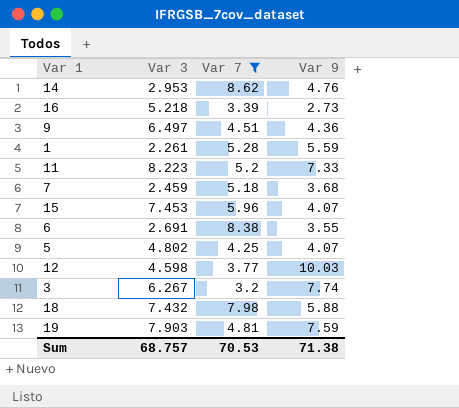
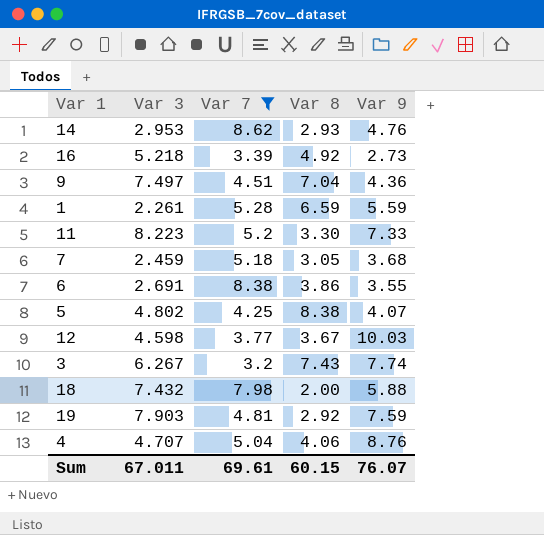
column Var 8 | position: none -> 4
row 15: 7.453 | 5.96 | 4.07 -> none
9 | Var 3: 6.497 -> 7.497
row 4: none -> 4.707 | 5.04 | 4.06 | 8.76
Sum | Var 3: 68.757 -> 67.011
Sum | Var 7: 70.53 -> 69.61
Sum | Var 9: 71.38 -> 76.07

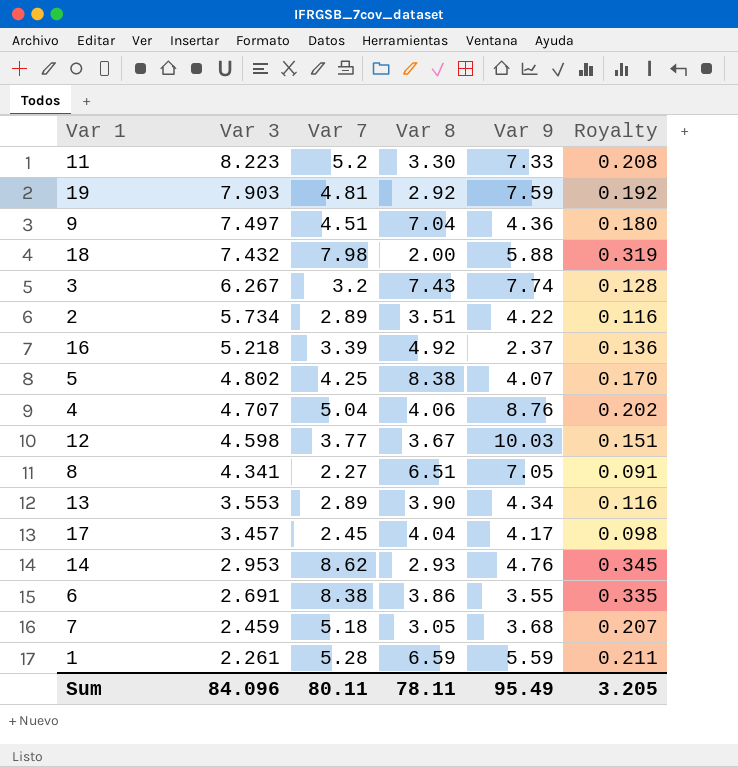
filter: Var 7 >= 3.2 -> none
row order: none -> Var 3 descending
column Royalty | formula: none -> [Var 7] * 0.04
16 | Var 9: 2.73 -> 2.37
Sum | Var 3: 67.011 -> 84.096
Sum | Var 7: 69.61 -> 80.11
Sum | Var 8: 60.15 -> 78.11
Sum | Var 9: 76.07 -> 95.49

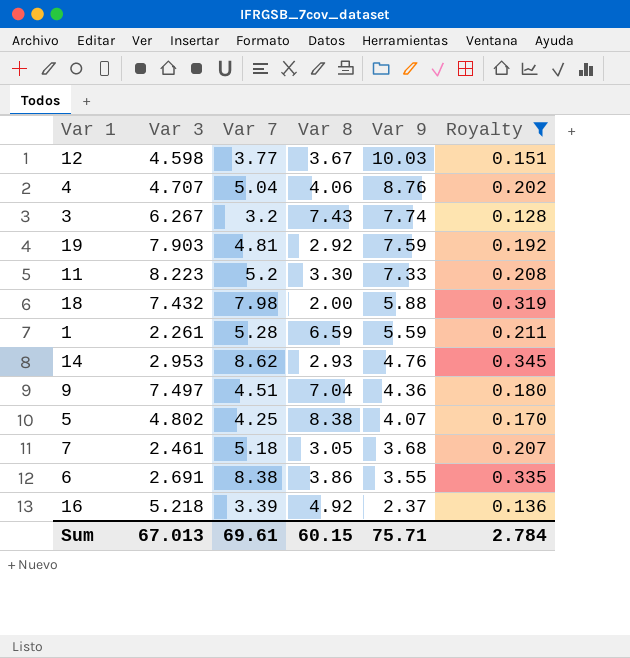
filter: none -> Royalty >= 0.128
row order: Var 3 descending -> Var 9 descending
7 | Var 3: 2.459 -> 2.461
Sum | Var 3: 84.096 -> 67.013
Sum | Var 7: 80.11 -> 69.61
Sum | Var 8: 78.11 -> 60.15
Sum | Var 9: 95.49 -> 75.71
Sum | Royalty: 3.205 -> 2.784

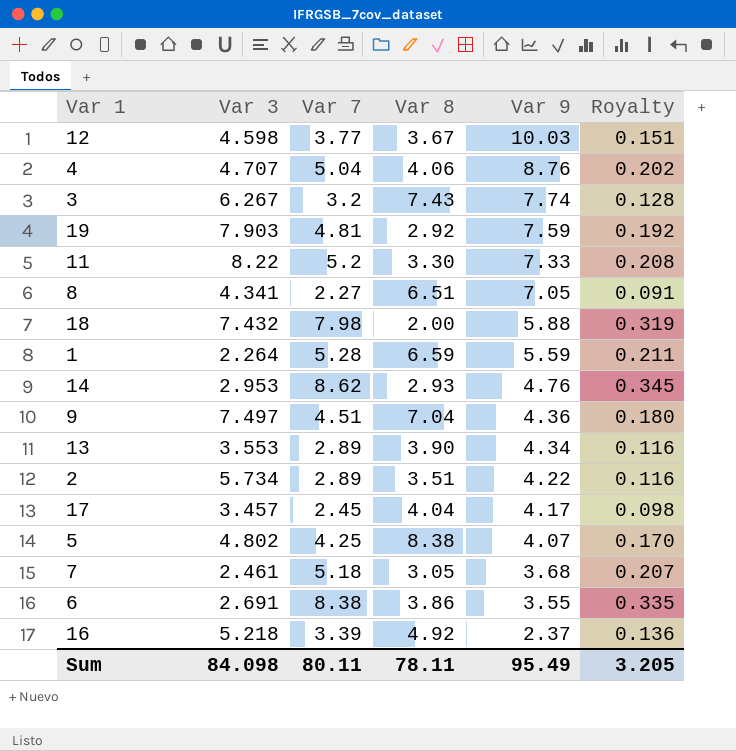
filter: Royalty >= 0.128 -> none
11 | Var 3: 8.223 -> 8.22
1 | Var 3: 2.261 -> 2.264
Sum | Var 3: 67.013 -> 84.098
Sum | Var 7: 69.61 -> 80.11
Sum | Var 8: 60.15 -> 78.11
Sum | Var 9: 75.71 -> 95.49
Sum | Royalty: 2.784 -> 3.205

